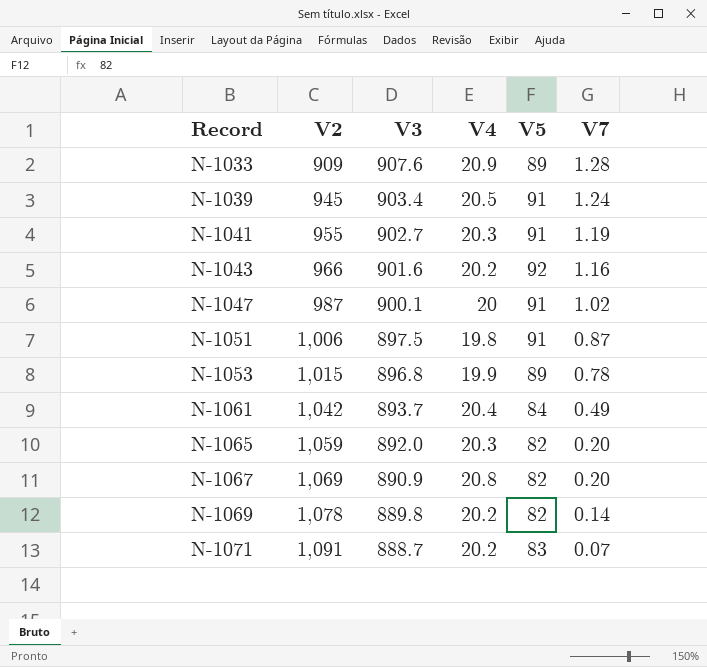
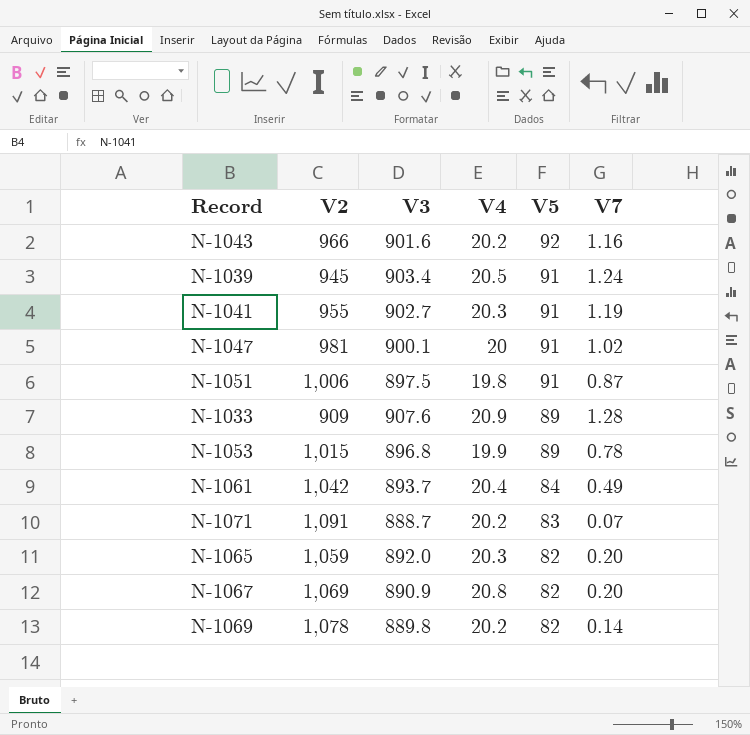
row order: Record ascending -> V5 descending
N-1047 | V2: 987 -> 981

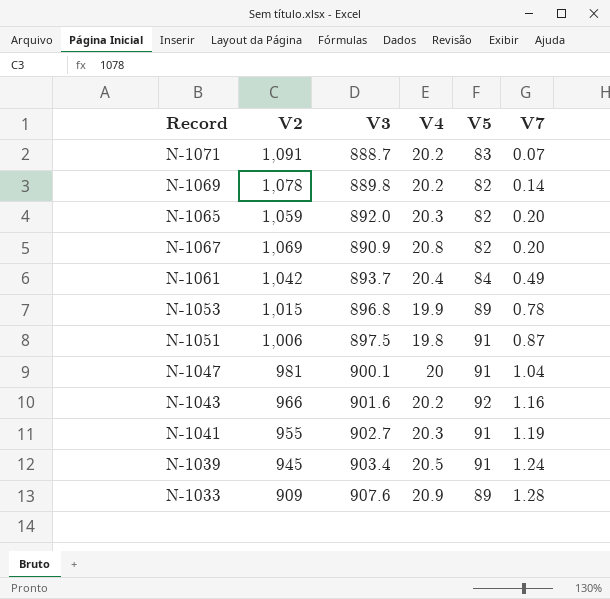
row order: V5 descending -> V7 ascending
N-1047 | V7: 1.02 -> 1.04

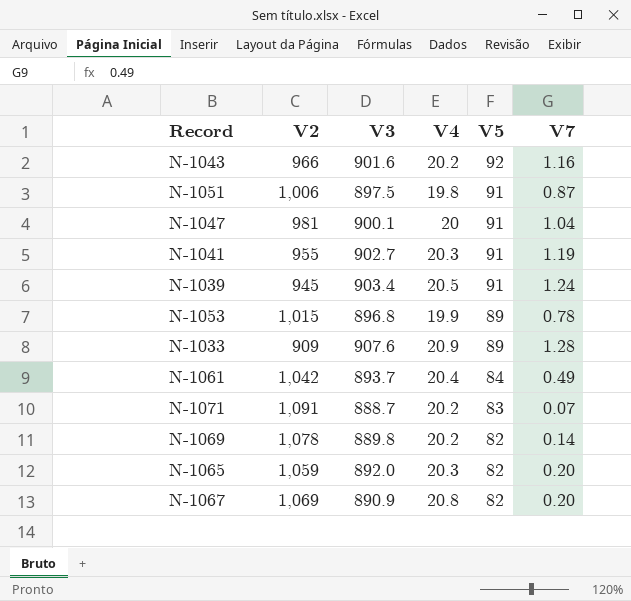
row order: V7 ascending -> V5 descending

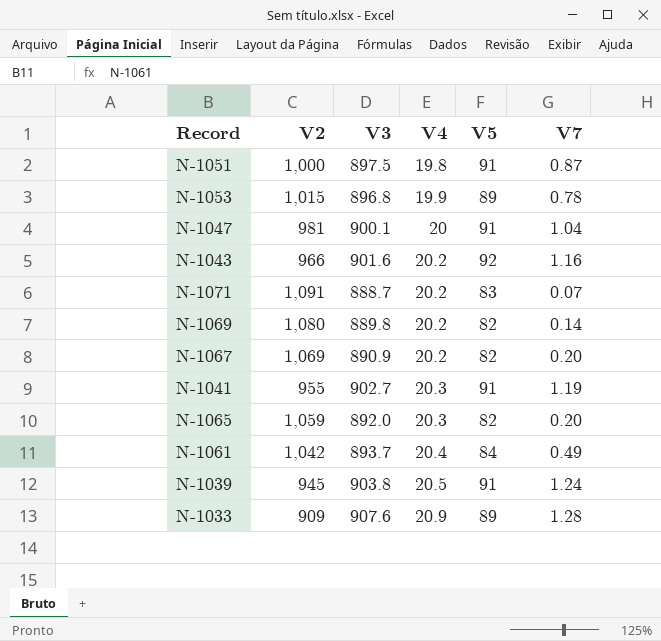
row order: V5 descending -> V4 ascending
N-1051 | V2: 1,006 -> 1,000
N-1069 | V2: 1,078 -> 1,080
N-1067 | V4: 20.8 -> 20.2
N-1039 | V3: 903.4 -> 903.8

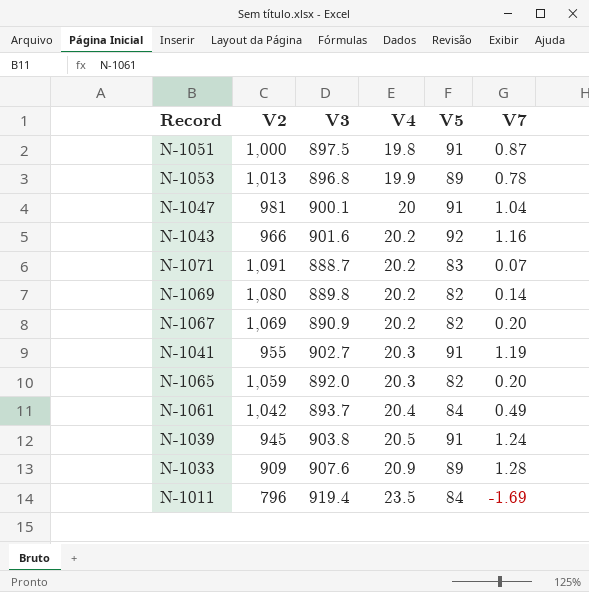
N-1053 | V2: 1,015 -> 1,013
row N-1011: none -> 796 | 919.4 | 23.5 | 84 | -1.69

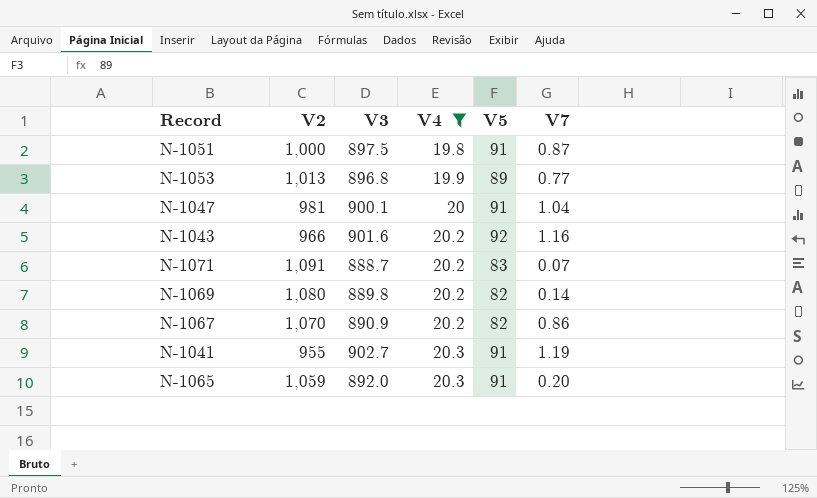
filter: none -> V4 <= 20.3
N-1053 | V7: 0.78 -> 0.77
N-1067 | V2: 1,069 -> 1,070
N-1067 | V7: 0.20 -> 0.86
N-1065 | V5: 82 -> 91

